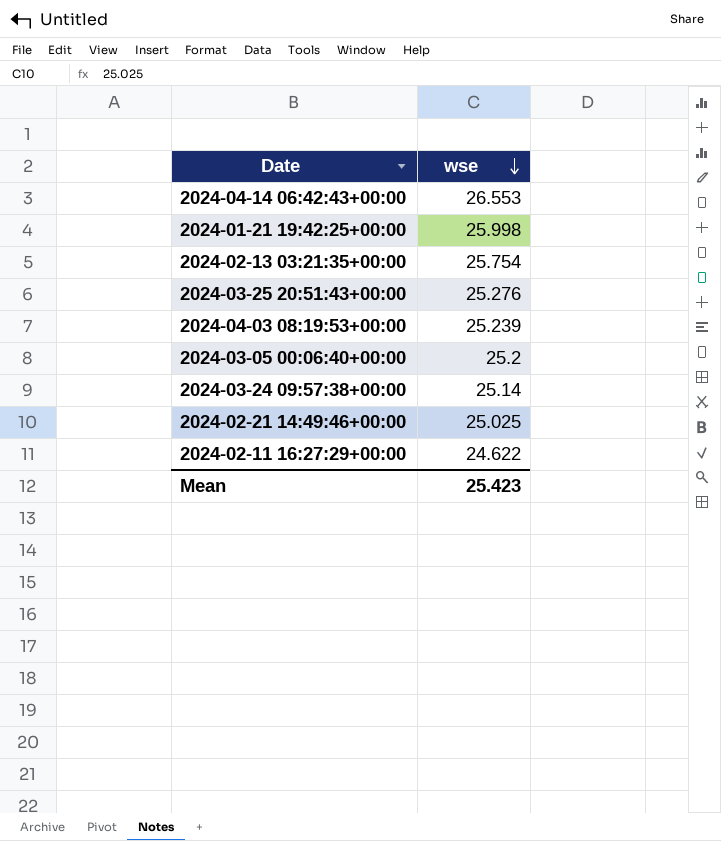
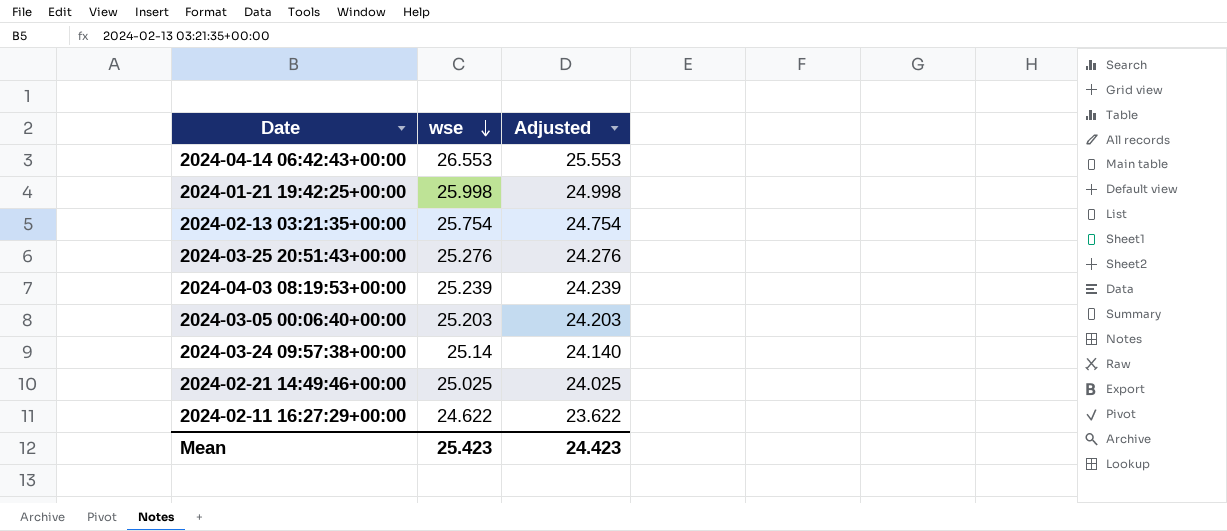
column Adjusted | formula: none -> [wse] - 1
2024-03-05 00:06:40+00:00 | wse: 25.2 -> 25.203

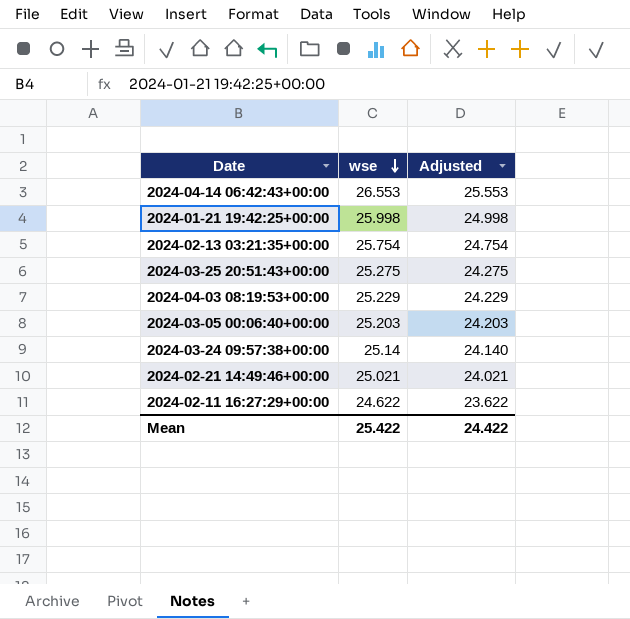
2024-03-25 20:51:43+00:00 | wse: 25.276 -> 25.275
2024-03-25 20:51:43+00:00 | Adjusted: 24.276 -> 24.275
2024-04-03 08:19:53+00:00 | wse: 25.239 -> 25.229
2024-04-03 08:19:53+00:00 | Adjusted: 24.239 -> 24.229
2024-02-21 14:49:46+00:00 | wse: 25.025 -> 25.021
2024-02-21 14:49:46+00:00 | Adjusted: 24.025 -> 24.021
Mean | wse: 25.423 -> 25.422
Mean | Adjusted: 24.423 -> 24.422

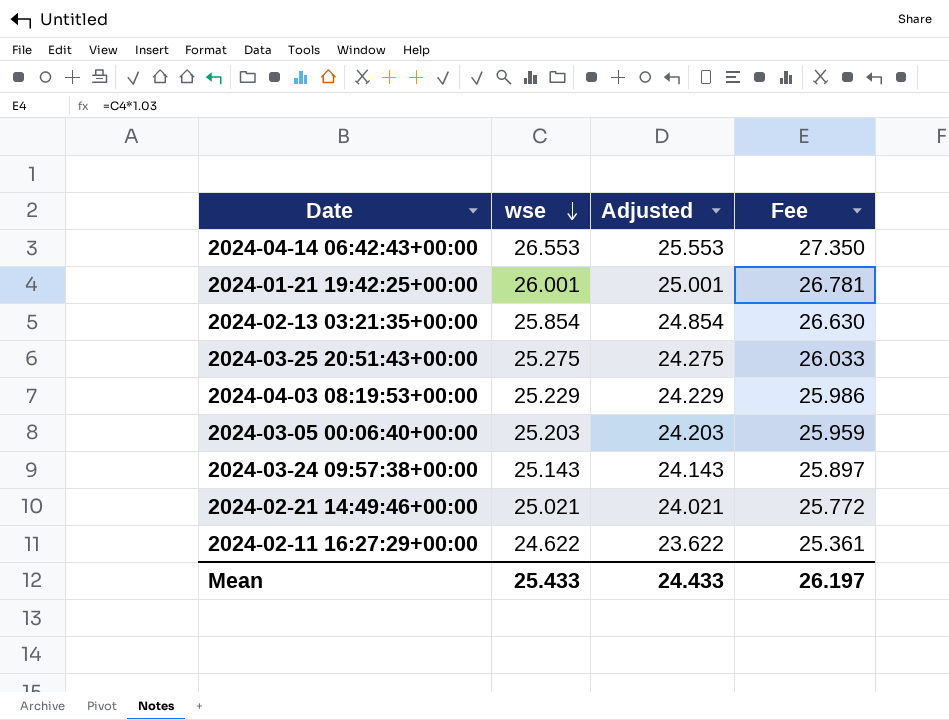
column Fee | formula: none -> [wse] * 1.03
2024-01-21 19:42:25+00:00 | wse: 25.998 -> 26.001
2024-01-21 19:42:25+00:00 | Adjusted: 24.998 -> 25.001
2024-02-13 03:21:35+00:00 | wse: 25.754 -> 25.854
2024-02-13 03:21:35+00:00 | Adjusted: 24.754 -> 24.854
2024-03-24 09:57:38+00:00 | wse: 25.14 -> 25.143
2024-03-24 09:57:38+00:00 | Adjusted: 24.140 -> 24.143
Mean | wse: 25.422 -> 25.433
Mean | Adjusted: 24.422 -> 24.433

